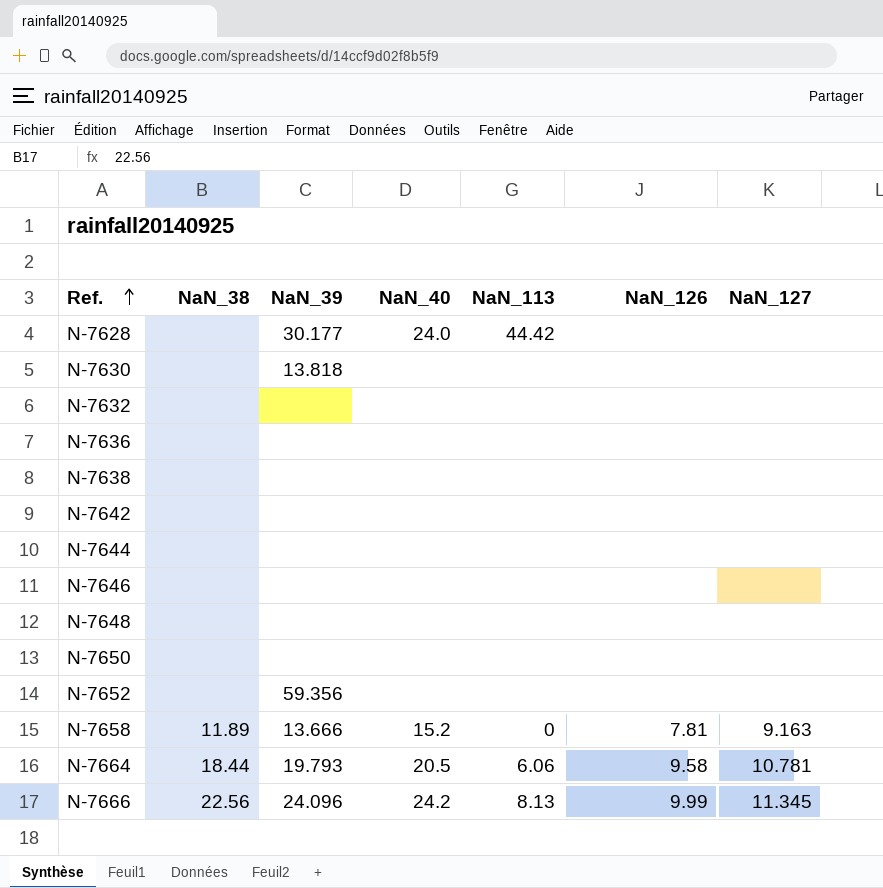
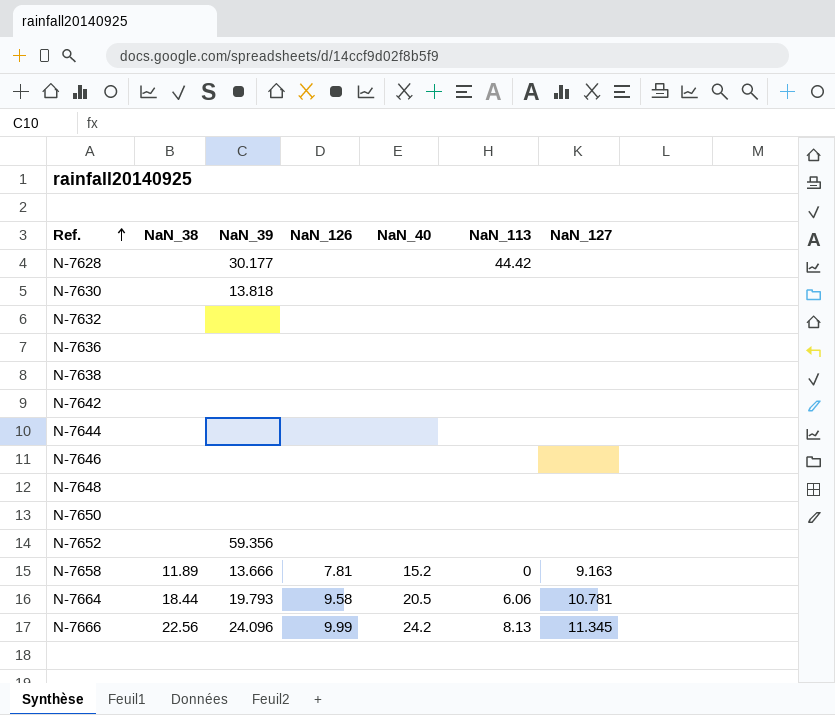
column NaN_126 | position: 6 -> 4
N-7628 | NaN_40: 24.0 -> none

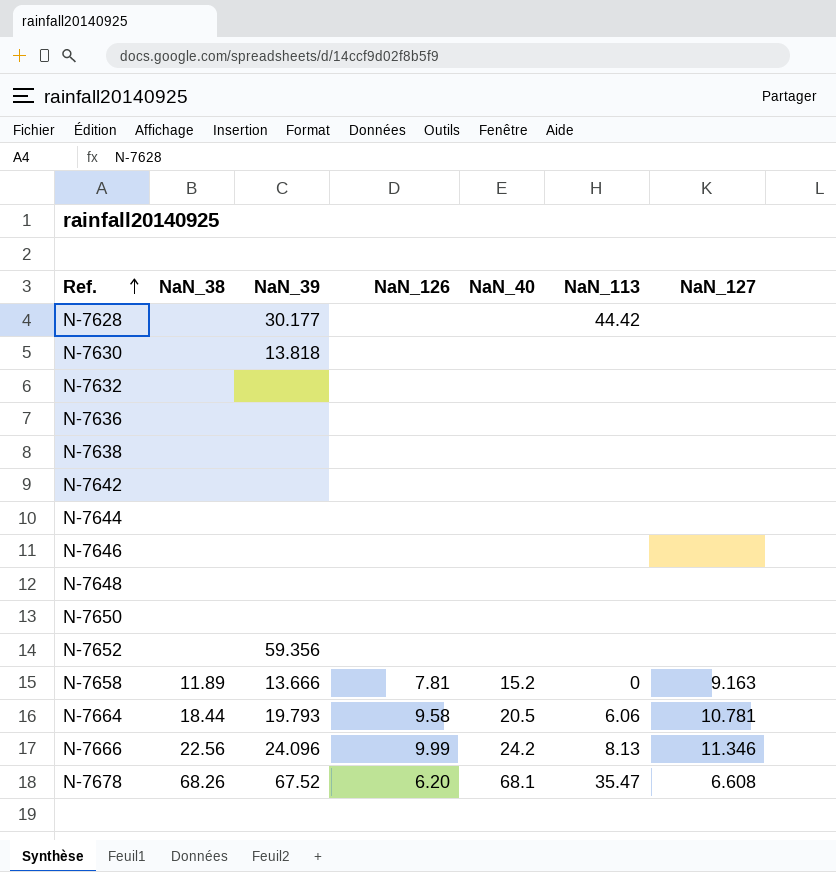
N-7666 | NaN_127: 11.345 -> 11.346
row N-7678: none -> 68.26 | 67.52 | 6.20 | 68.1 | 35.47 | 6.608

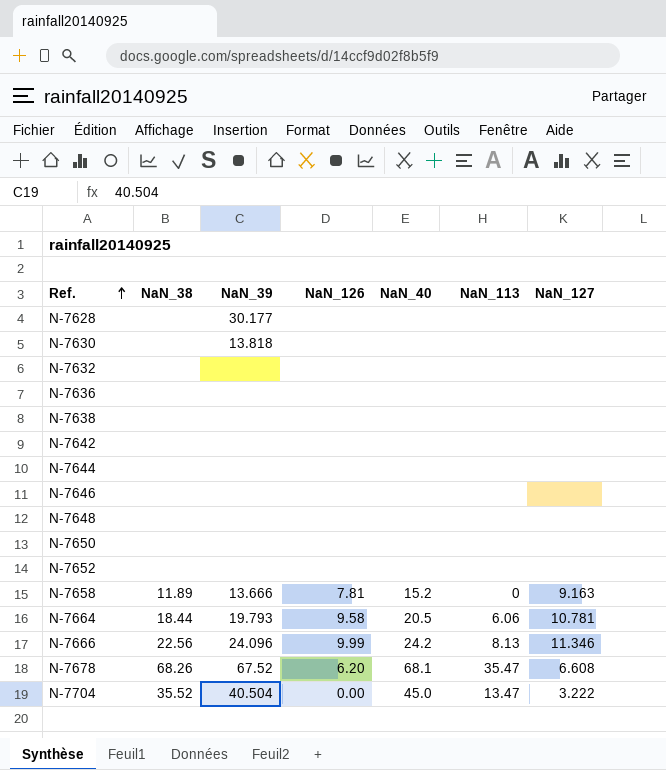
N-7628 | NaN_113: 44.42 -> none
N-7652 | NaN_39: 59.356 -> none
row N-7704: none -> 35.52 | 40.504 | 0.00 | 45.0 | 13.47 | 3.222

